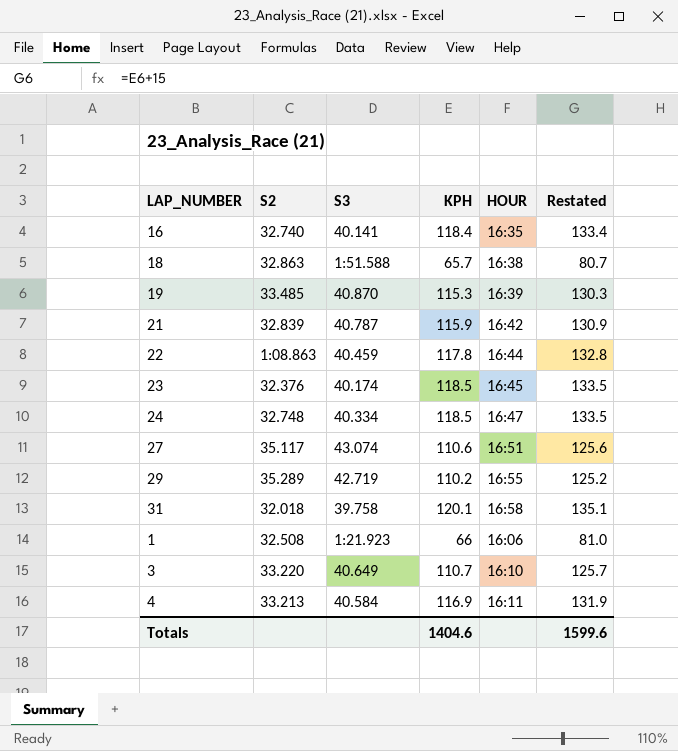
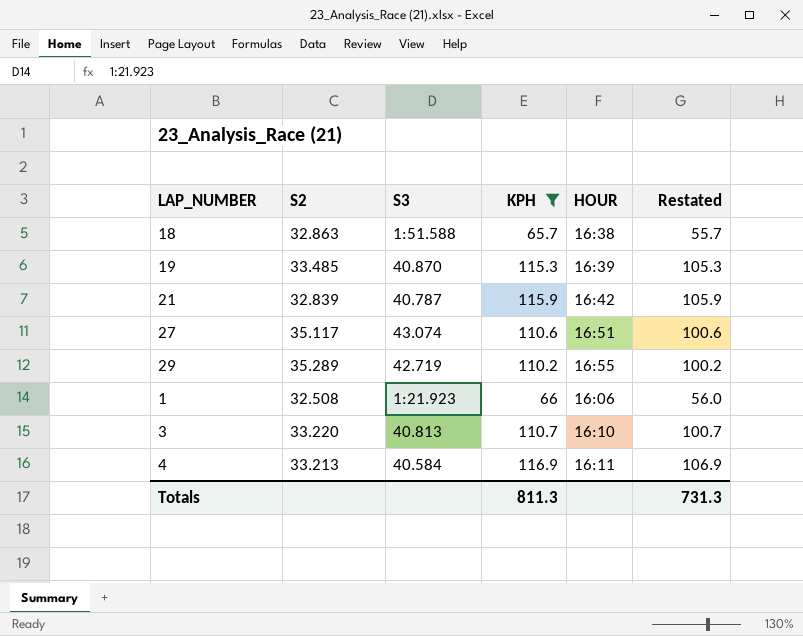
filter: none -> KPH <= 116.9
column Restated | formula: [KPH] + 15 -> [KPH] - 10
3 | S3: 40.649 -> 40.813
Totals | KPH: 1404.6 -> 811.3
Totals | Restated: 1599.6 -> 731.3

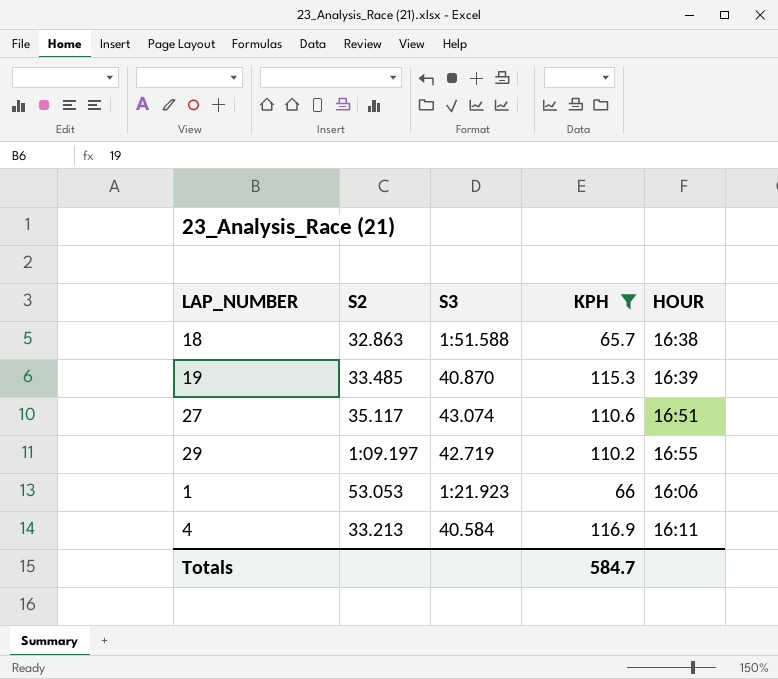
column Restated | formula: [KPH] - 10 -> none
row 21: 32.839 | 40.787 | 115.9 | 16:42 | 105.9 -> none
row 3: 33.220 | 40.813 | 110.7 | 16:10 | 100.7 -> none
29 | S2: 35.289 -> 1:09.197
1 | S2: 32.508 -> 53.053
Totals | KPH: 811.3 -> 584.7

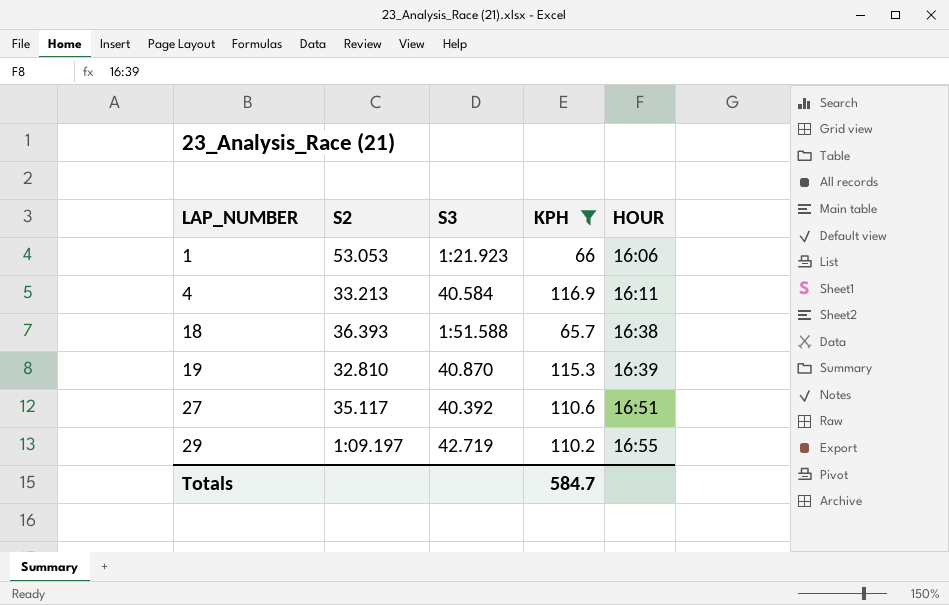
row order: none -> LAP_NUMBER ascending
18 | S2: 32.863 -> 36.393
19 | S2: 33.485 -> 32.810
27 | S3: 43.074 -> 40.392

